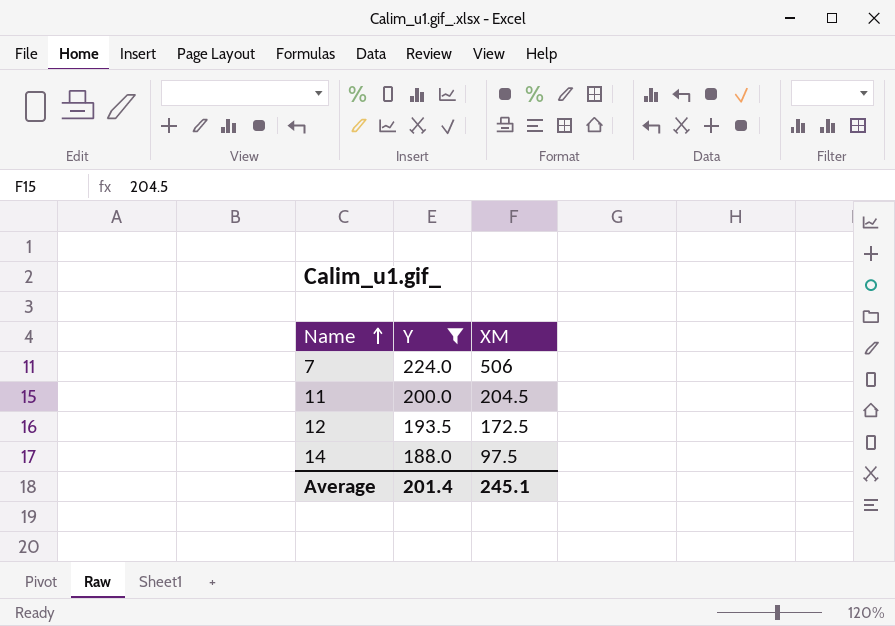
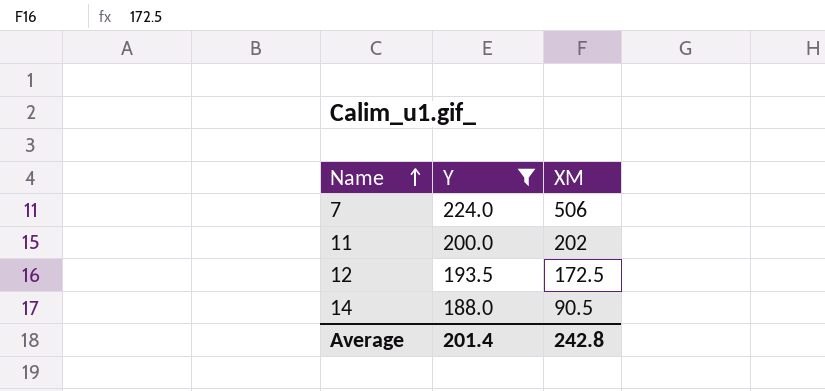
11 | XM: 204.5 -> 202
14 | XM: 97.5 -> 90.5
Average | XM: 245.1 -> 242.8

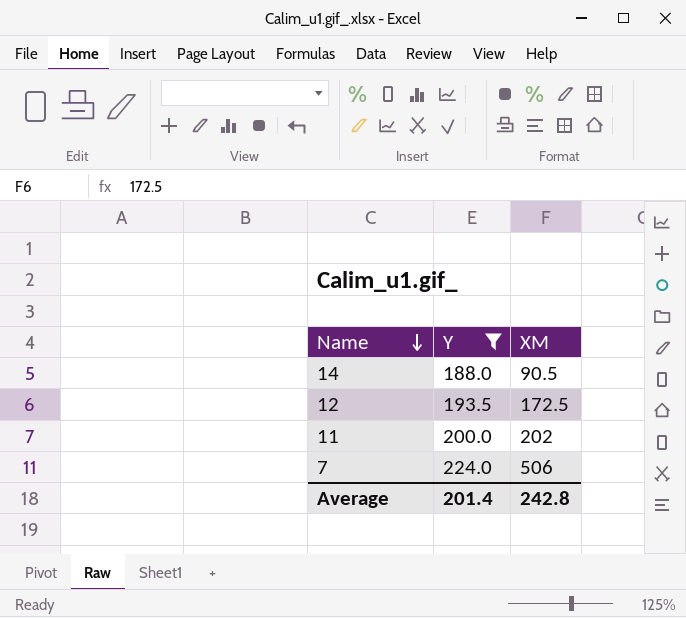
row order: Name ascending -> Name descending

